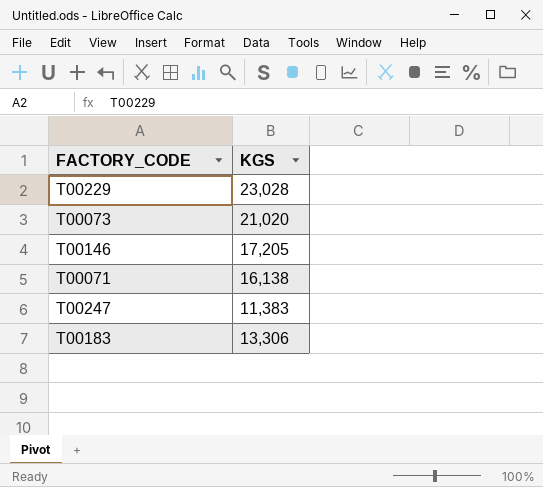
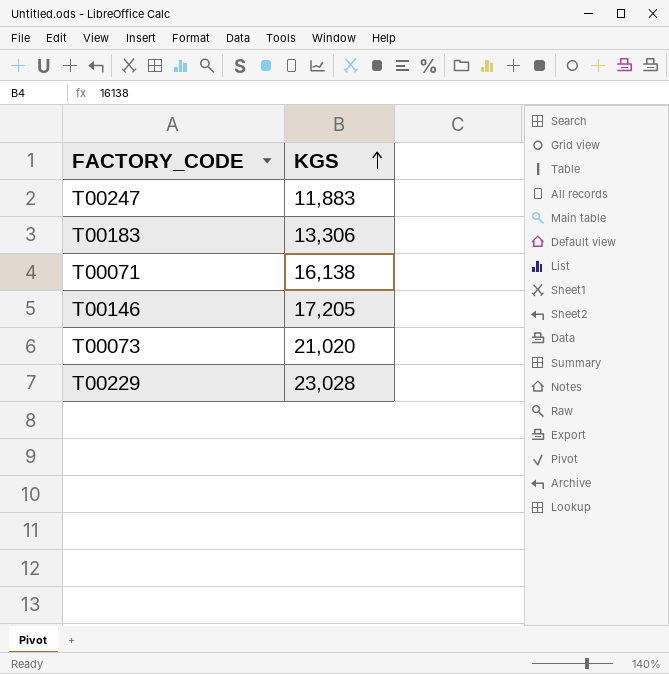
row order: none -> KGS ascending
T00247 | KGS: 11,383 -> 11,883

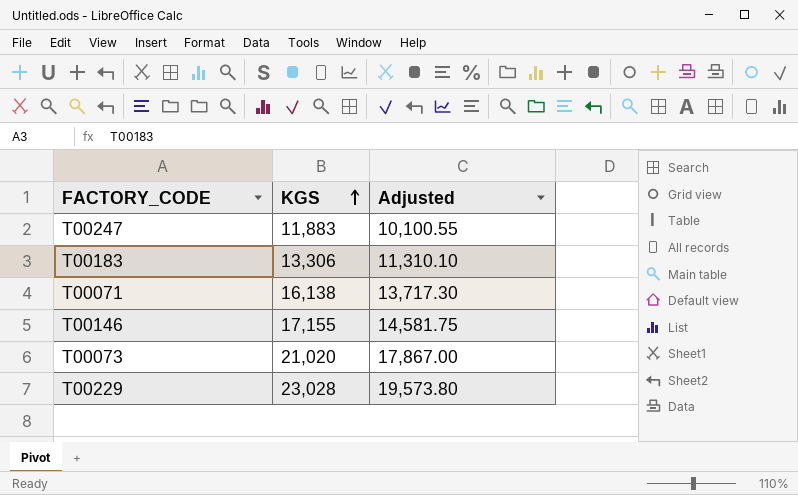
column Adjusted | formula: none -> [KGS] * 0.85
T00146 | KGS: 17,205 -> 17,155

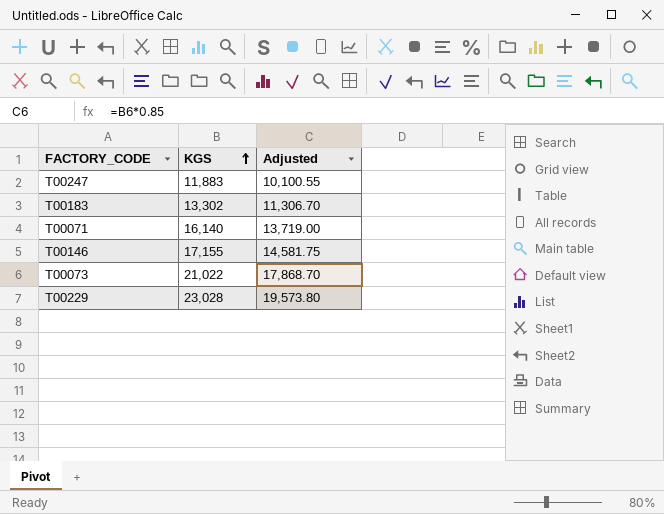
T00183 | KGS: 13,306 -> 13,302
T00183 | Adjusted: 11,310.10 -> 11,306.70
T00071 | KGS: 16,138 -> 16,140
T00071 | Adjusted: 13,717.30 -> 13,719.00
T00073 | KGS: 21,020 -> 21,022
T00073 | Adjusted: 17,867.00 -> 17,868.70

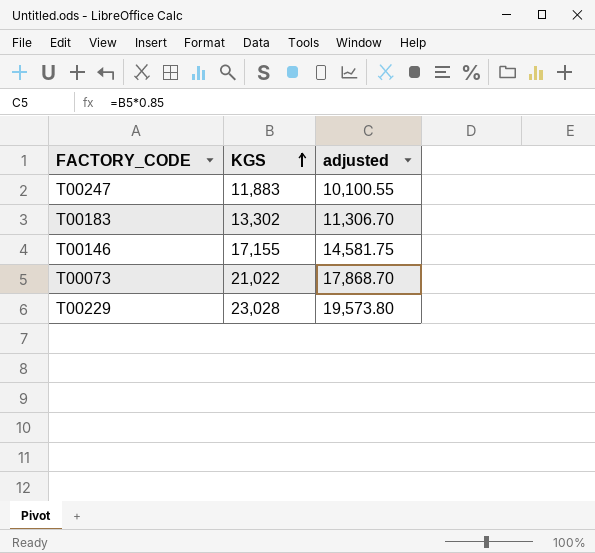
column name: Adjusted -> adjusted
row T00071: 16,140 | 13,719.00 -> none

